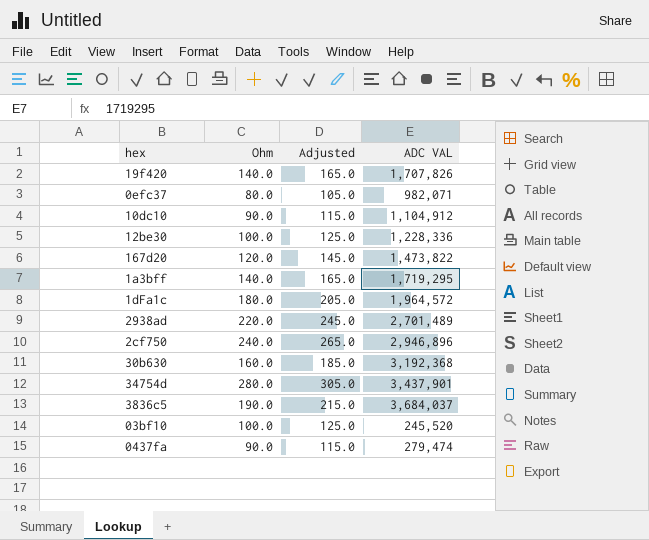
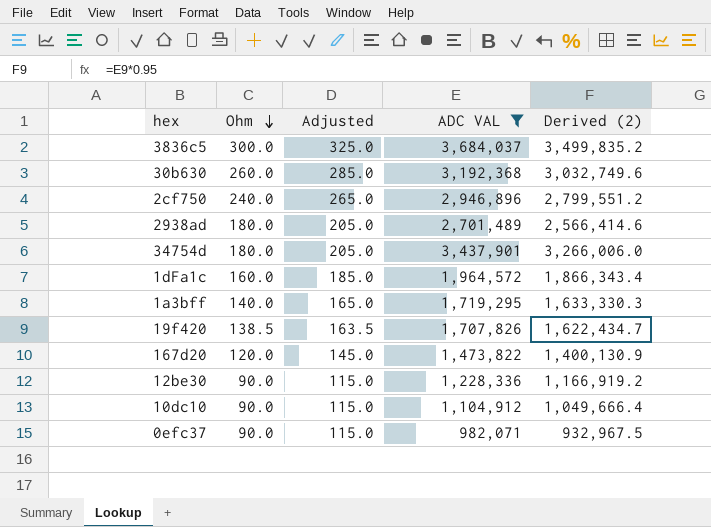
filter: none -> ADC VAL >= 982,071
row order: none -> Ohm descending
column Derived (2) | formula: none -> [ADC VAL] * 0.95
3836c5 | Ohm: 190.0 -> 300.0
3836c5 | Adjusted: 215.0 -> 325.0
30b630 | Ohm: 160.0 -> 260.0
30b630 | Adjusted: 185.0 -> 285.0
2938ad | Ohm: 220.0 -> 180.0
2938ad | Adjusted: 245.0 -> 205.0
34754d | Ohm: 280.0 -> 180.0
34754d | Adjusted: 305.0 -> 205.0
1dFa1c | Ohm: 180.0 -> 160.0
1dFa1c | Adjusted: 205.0 -> 185.0
19f420 | Ohm: 140.0 -> 138.5
19f420 | Adjusted: 165.0 -> 163.5
12be30 | Ohm: 100.0 -> 90.0
12be30 | Adjusted: 125.0 -> 115.0
0efc37 | Ohm: 80.0 -> 90.0
0efc37 | Adjusted: 105.0 -> 115.0

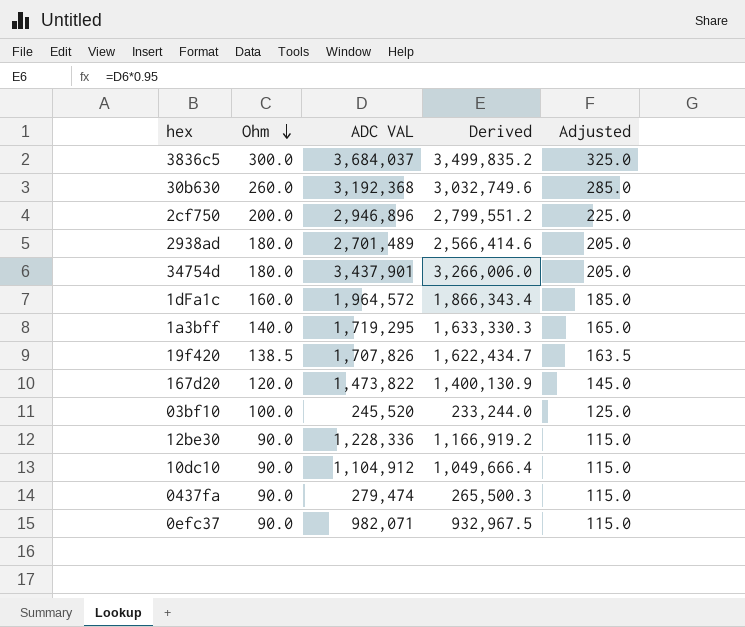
filter: ADC VAL >= 982,071 -> none
column name: Derived (2) -> Derived
column Adjusted | position: 3 -> 5
2cf750 | Ohm: 240.0 -> 200.0
2cf750 | Adjusted: 265.0 -> 225.0

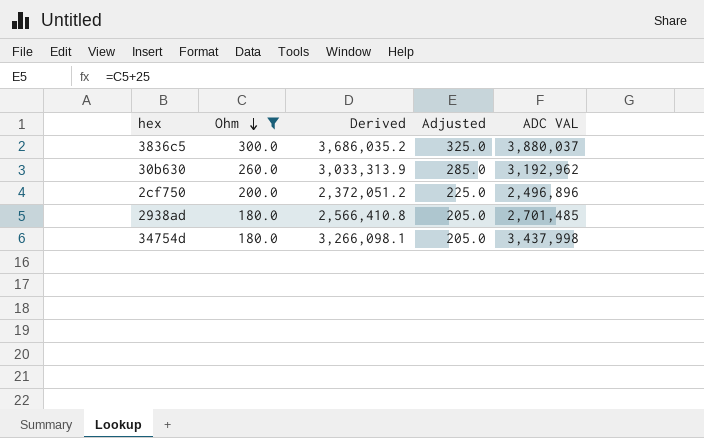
filter: none -> Ohm >= 180.0
column ADC VAL | position: 3 -> 5
3836c5 | Derived: 3,499,835.2 -> 3,686,035.2
3836c5 | ADC VAL: 3,684,037 -> 3,880,037
30b630 | Derived: 3,032,749.6 -> 3,033,313.9
30b630 | ADC VAL: 3,192,368 -> 3,192,962
2cf750 | Derived: 2,799,551.2 -> 2,372,051.2
2cf750 | ADC VAL: 2,946,896 -> 2,496,896
2938ad | Derived: 2,566,414.6 -> 2,566,410.8
2938ad | ADC VAL: 2,701,489 -> 2,701,485
34754d | Derived: 3,266,006.0 -> 3,266,098.1
34754d | ADC VAL: 3,437,901 -> 3,437,998

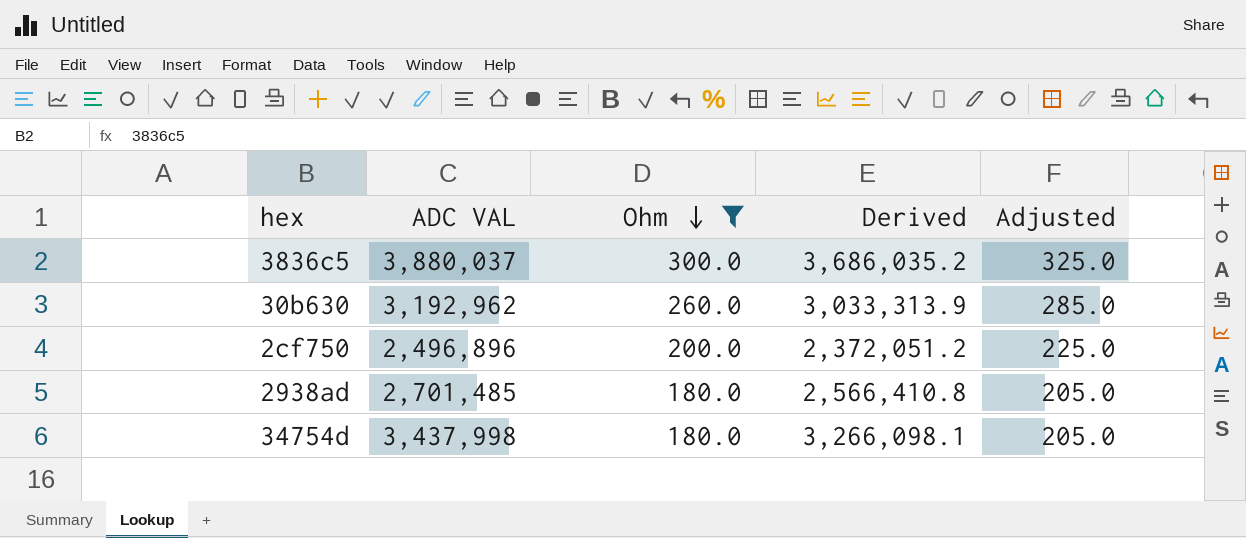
column ADC VAL | position: 5 -> 2

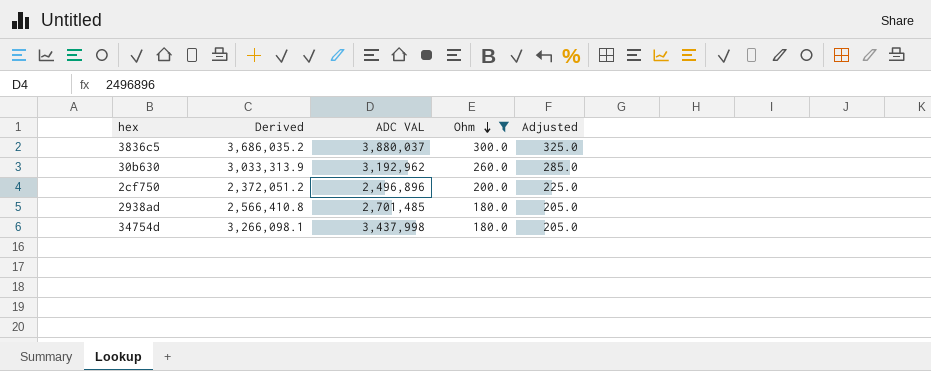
column Derived | position: 4 -> 2

